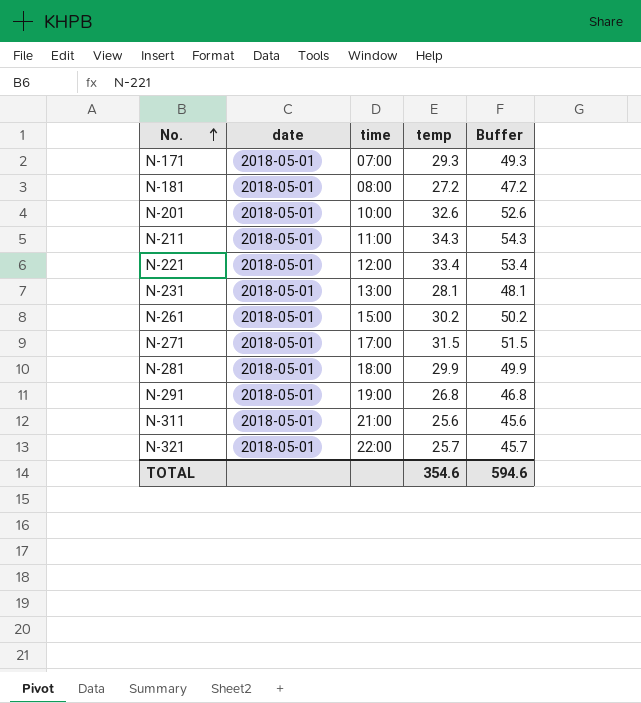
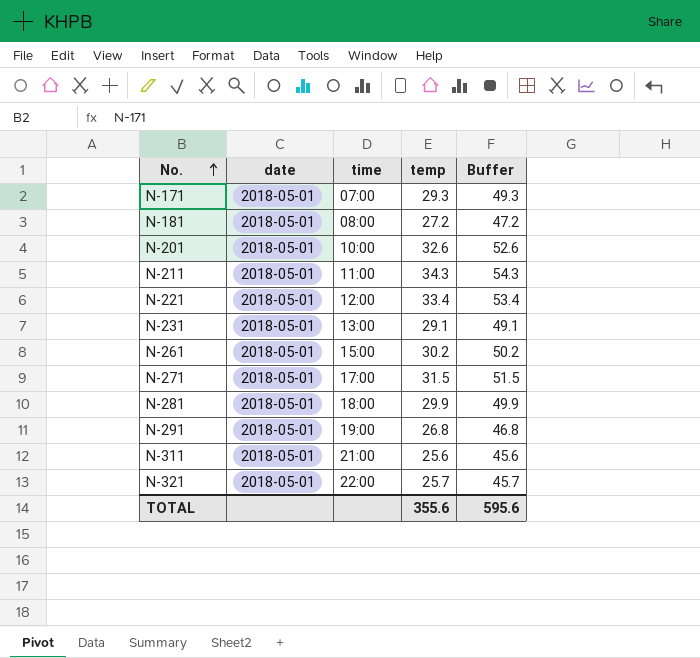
N-231 | temp: 28.1 -> 29.1
N-231 | Buffer: 48.1 -> 49.1
TOTAL | temp: 354.6 -> 355.6
TOTAL | Buffer: 594.6 -> 595.6

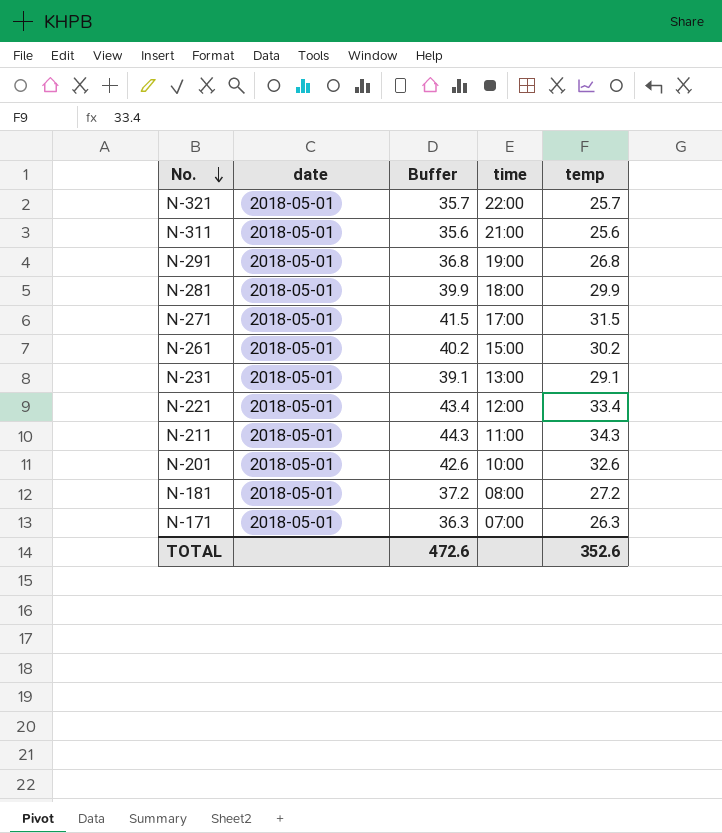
row order: No. ascending -> No. descending
column Buffer | formula: [temp] + 20 -> [temp] + 10
column Buffer | position: 5 -> 3
N-171 | temp: 29.3 -> 26.3
TOTAL | Buffer: 595.6 -> 472.6
TOTAL | temp: 355.6 -> 352.6

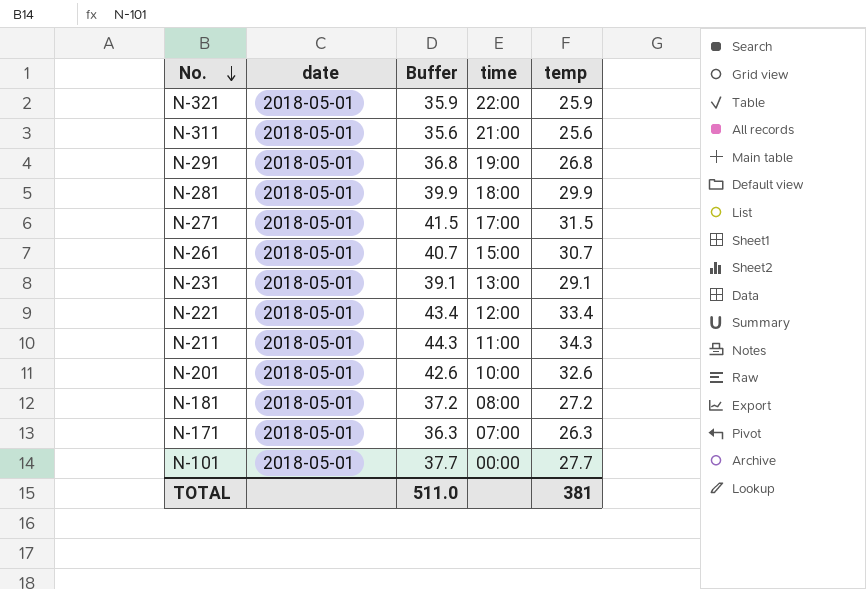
N-321 | Buffer: 35.7 -> 35.9
N-321 | temp: 25.7 -> 25.9
N-261 | Buffer: 40.2 -> 40.7
N-261 | temp: 30.2 -> 30.7
row N-101: none -> 2018-05-01 | 37.7 | 00:00 | 27.7
TOTAL | Buffer: 472.6 -> 511.0
TOTAL | temp: 352.6 -> 381

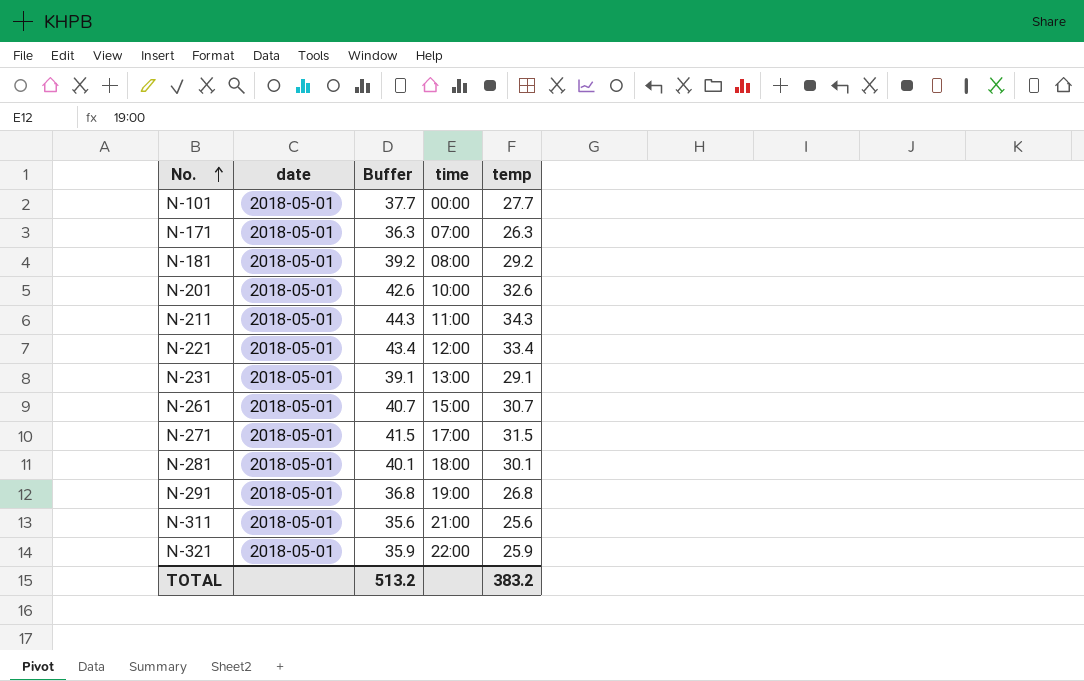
row order: No. descending -> No. ascending
N-181 | Buffer: 37.2 -> 39.2
N-181 | temp: 27.2 -> 29.2
N-281 | Buffer: 39.9 -> 40.1
N-281 | temp: 29.9 -> 30.1
TOTAL | Buffer: 511.0 -> 513.2
TOTAL | temp: 381 -> 383.2

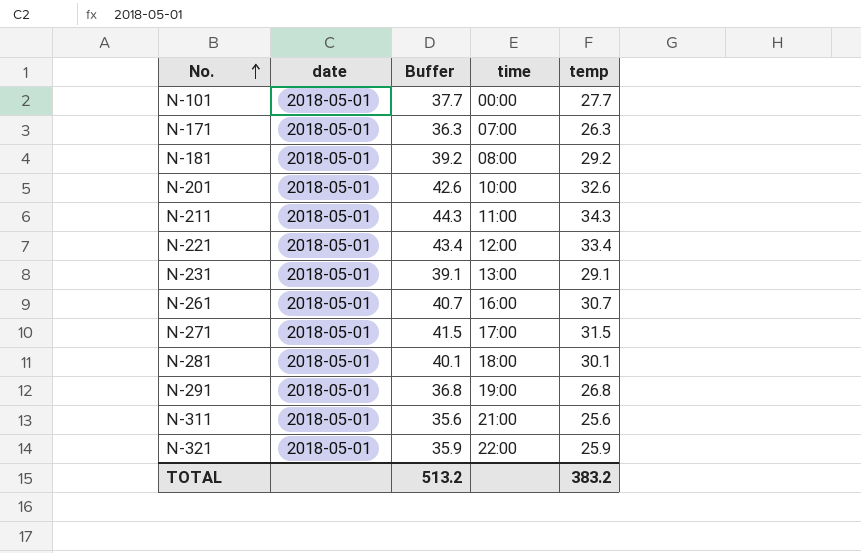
N-261 | time: 15:00 -> 16:00

